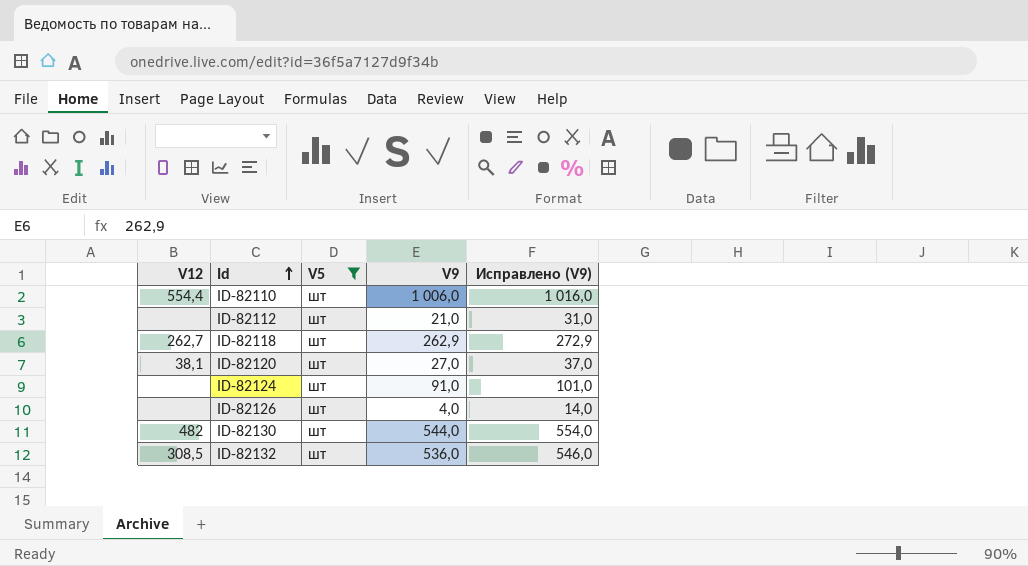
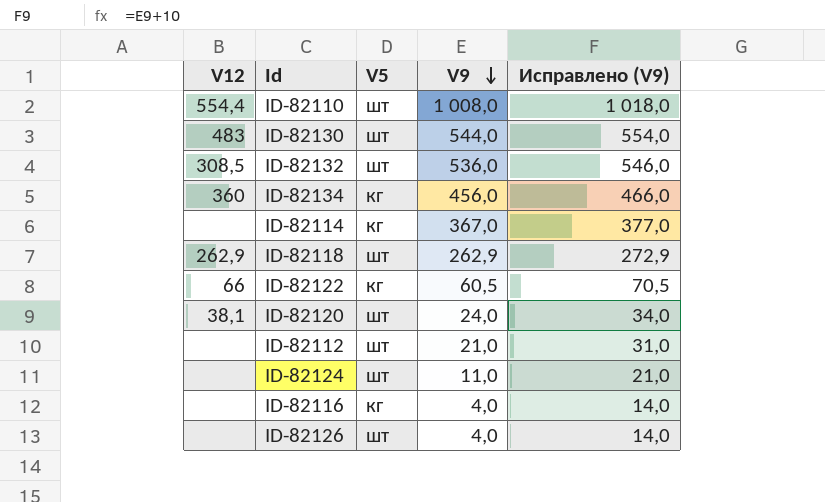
filter: V5 = шт -> none
row order: Id ascending -> V9 descending
ID-82110 | V9: 1 006,0 -> 1 008,0
ID-82110 | Исправлено (V9): 1 016,0 -> 1 018,0
ID-82130 | V12: 482 -> 483
ID-82118 | V12: 262,7 -> 262,9
ID-82120 | V9: 27,0 -> 24,0
ID-82120 | Исправлено (V9): 37,0 -> 34,0
ID-82124 | V9: 91,0 -> 11,0
ID-82124 | Исправлено (V9): 101,0 -> 21,0

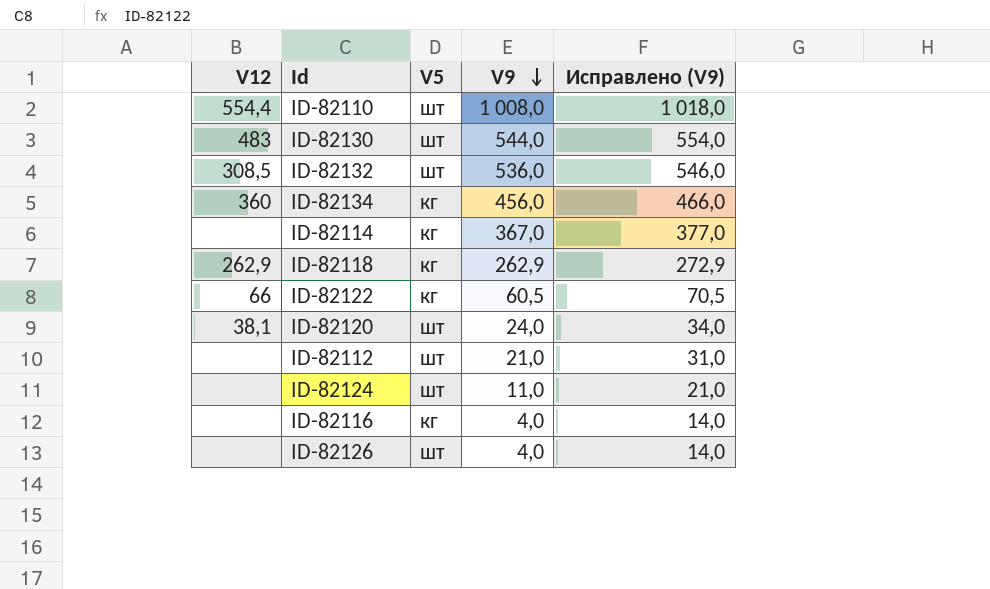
ID-82118 | V5: шт -> кг

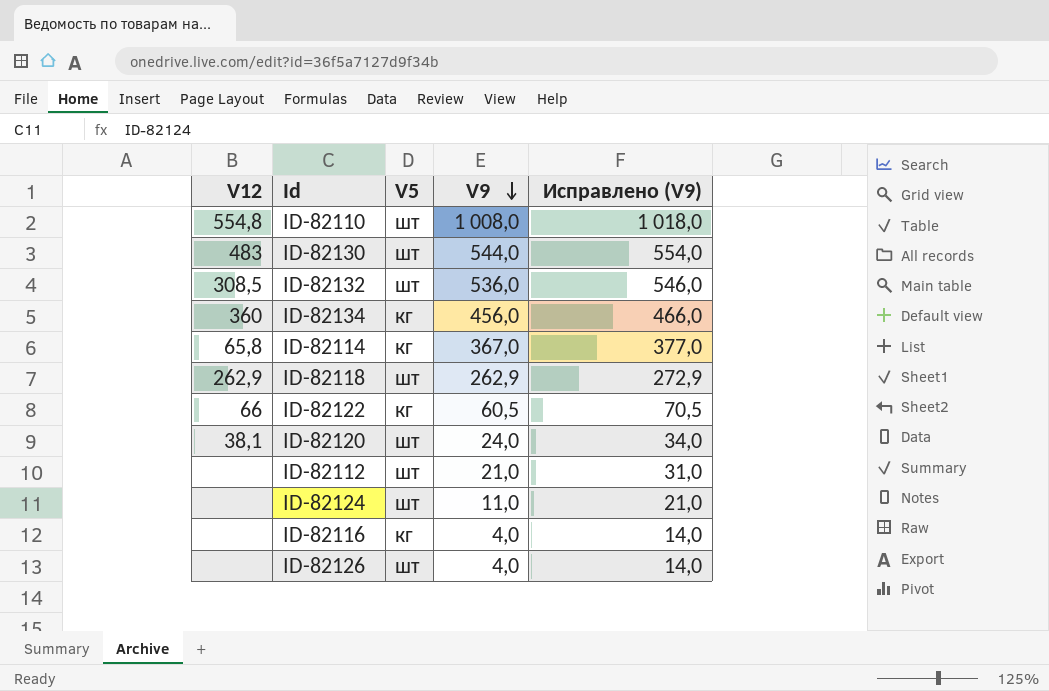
ID-82110 | V12: 554,4 -> 554,8
ID-82114 | V12: none -> 65,8
ID-82118 | V5: кг -> шт

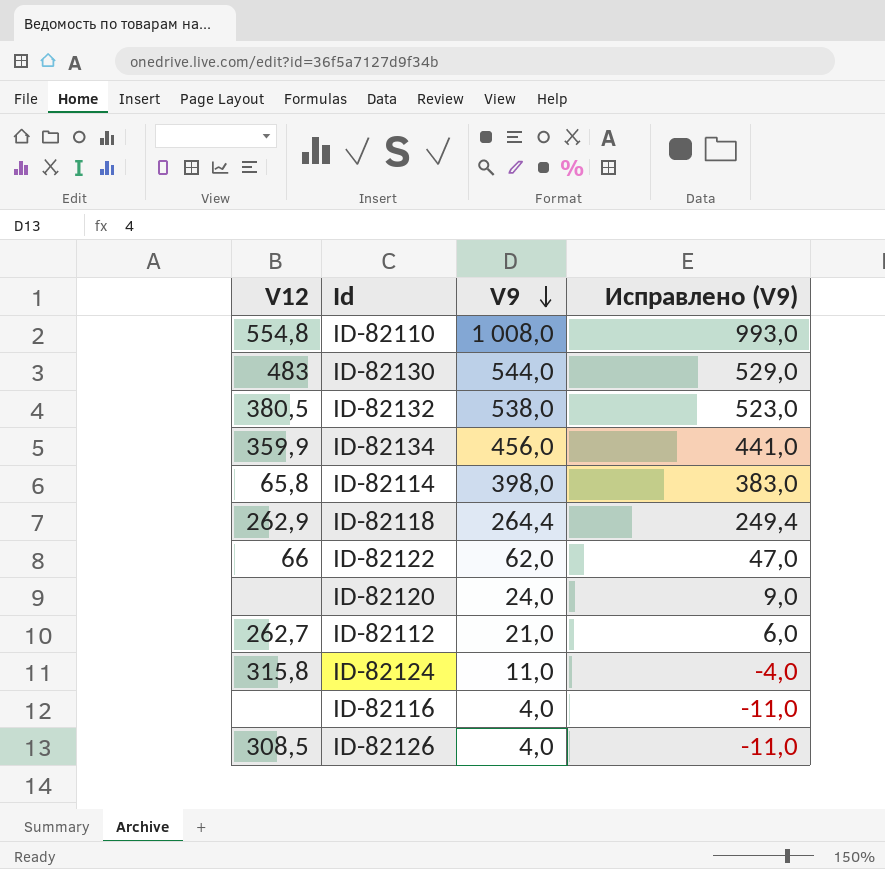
column V5 | position: 3 -> none
column Исправлено (V9) | formula: [V9] + 10 -> [V9] - 15
ID-82132 | V12: 308,5 -> 380,5
ID-82132 | V9: 536,0 -> 538,0
ID-82134 | V12: 360 -> 359,9
ID-82114 | V9: 367,0 -> 398,0
ID-82118 | V9: 262,9 -> 264,4
ID-82122 | V9: 60,5 -> 62,0
ID-82120 | V12: 38,1 -> none
ID-82112 | V12: none -> 262,7
ID-82124 | V12: none -> 315,8
ID-82126 | V12: none -> 308,5

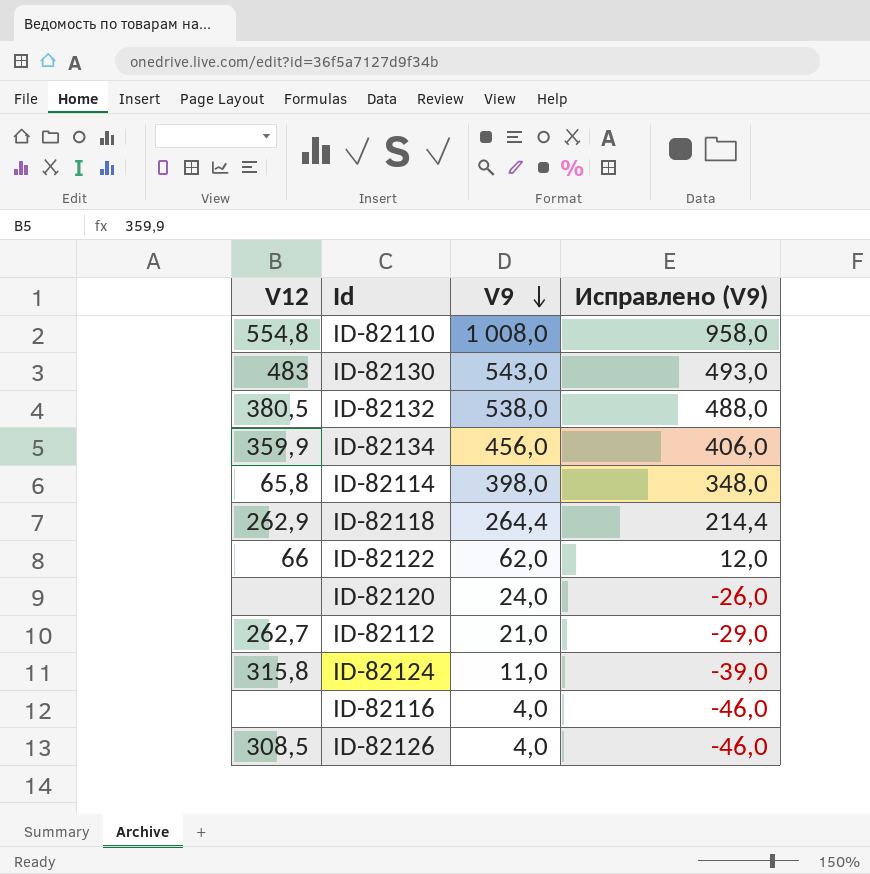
column Исправлено (V9) | formula: [V9] - 15 -> [V9] - 50
ID-82130 | V9: 544,0 -> 543,0

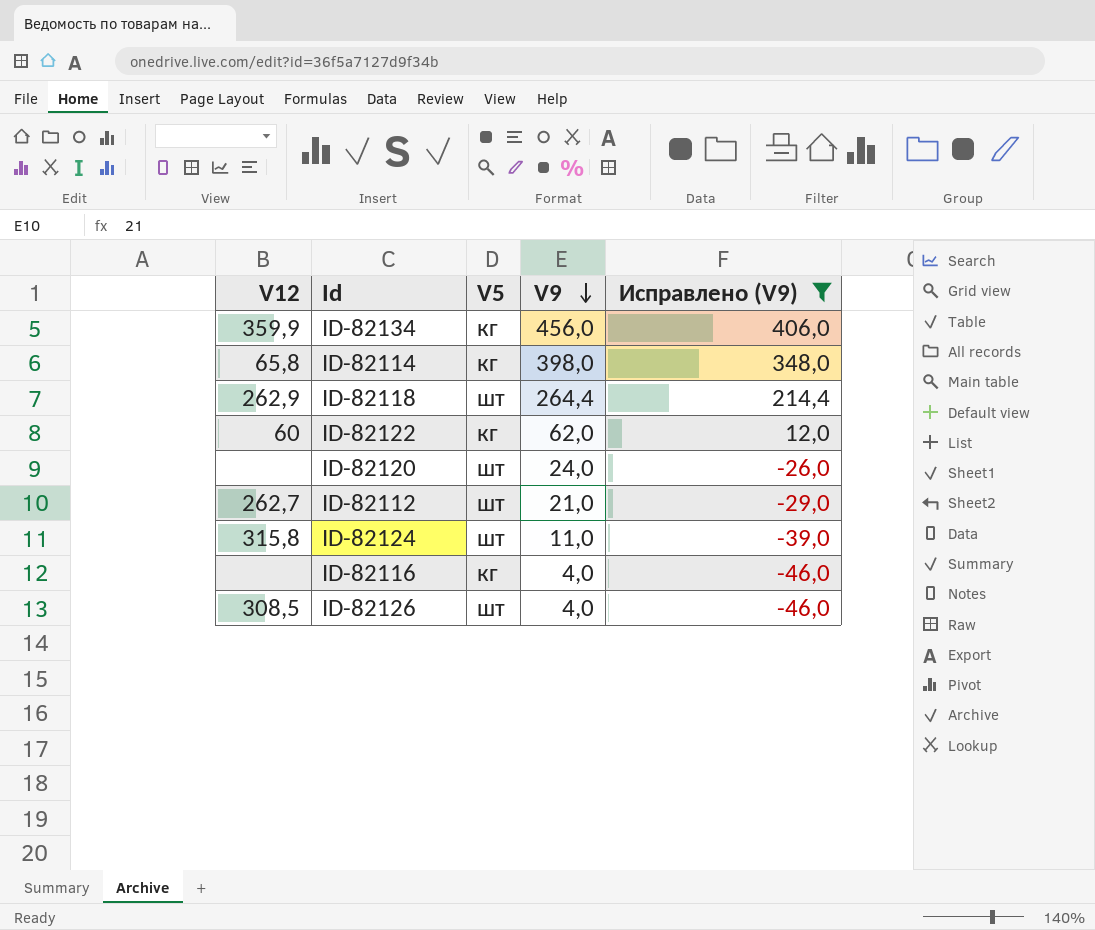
filter: none -> Исправлено (V9) <= 406,0
column V5 | position: none -> 3
ID-82122 | V12: 66 -> 60

